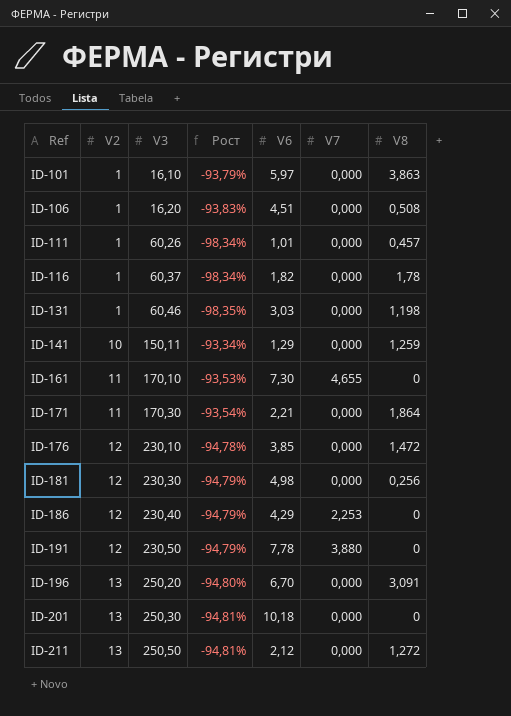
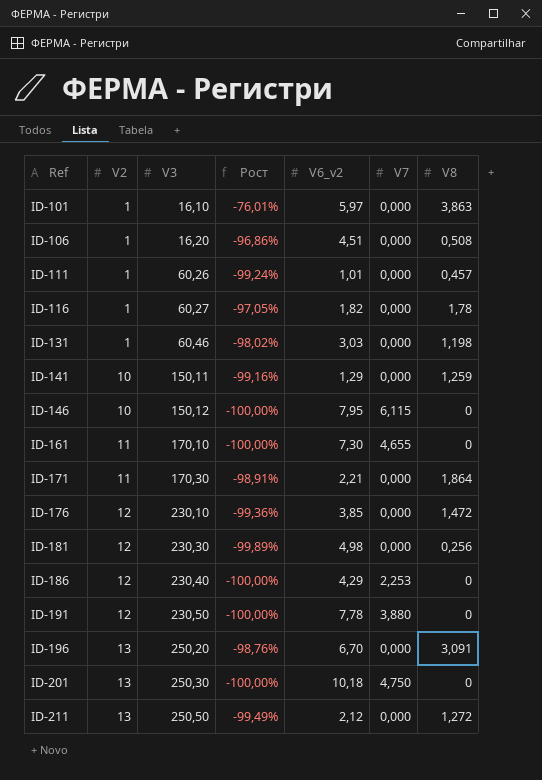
column Рост | formula: ([V2] - [V3]) / [V3] -> ([V8] - [V3]) / [V3]
column name: V6 -> V6_v2
ID-116 | V3: 60,37 -> 60,27
row ID-146: none -> 10 | 150,12 | -100,00% | 7,95 | 6,115 | 0
ID-201 | V7: 0,000 -> 4,750

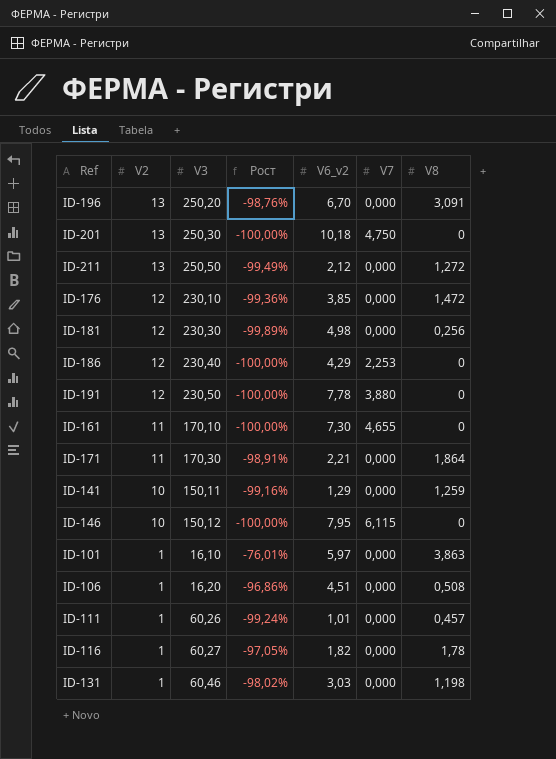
row order: Ref ascending -> V2 descending

